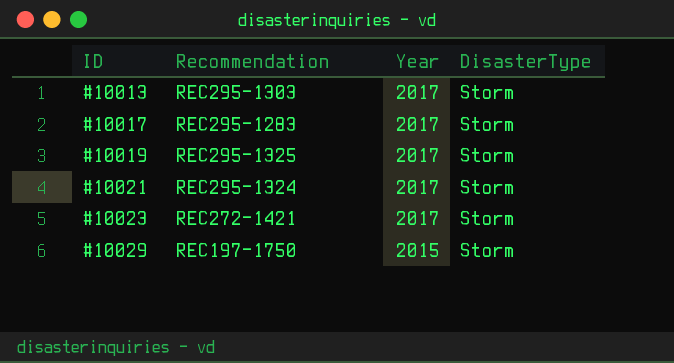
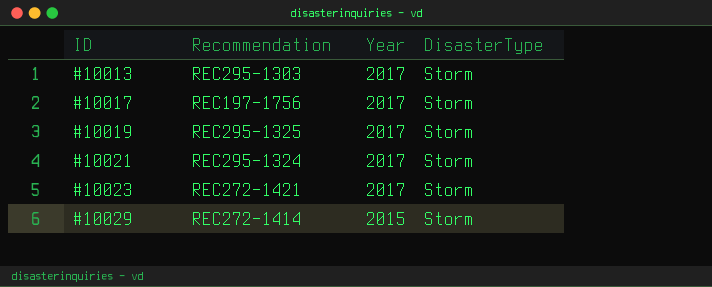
#10017 | Recommendation: REC295-1283 -> REC197-1756
#10029 | Recommendation: REC197-1750 -> REC272-1414

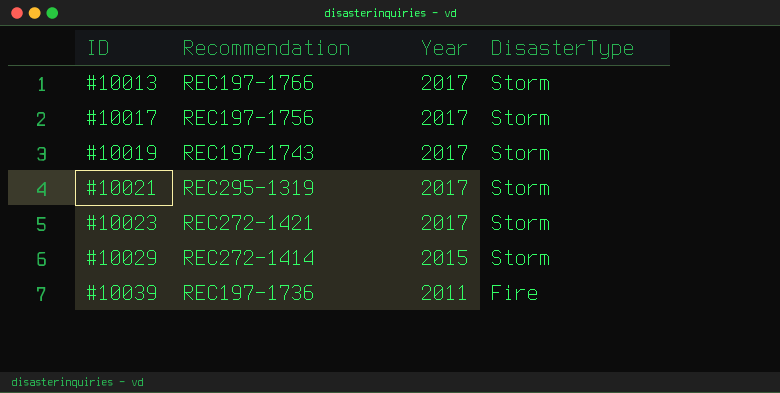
#10013 | Recommendation: REC295-1303 -> REC197-1766
#10019 | Recommendation: REC295-1325 -> REC197-1743
#10021 | Recommendation: REC295-1324 -> REC295-1319
row #10039: none -> REC197-1736 | 2011 | Fire

